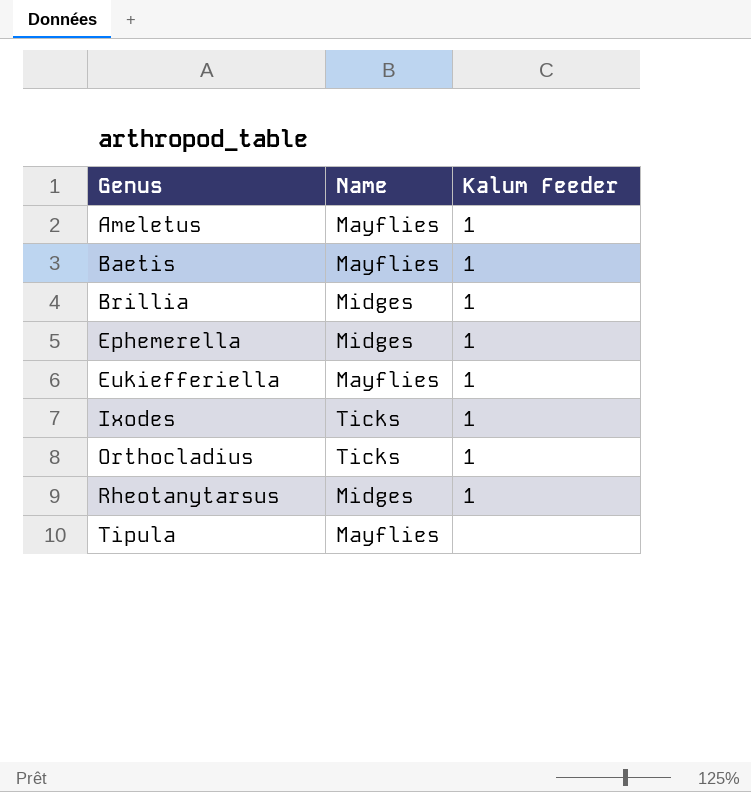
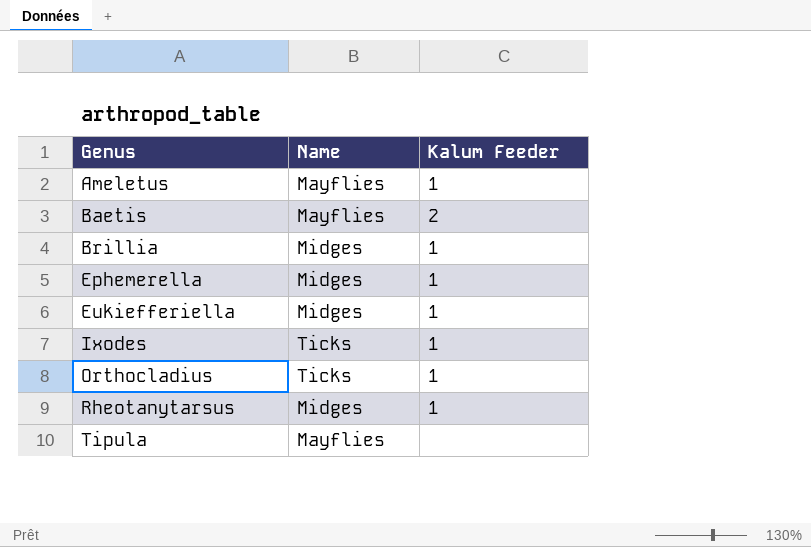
Baetis | Kalum Feeder: 1 -> 2
Eukiefferiella | Name: Mayflies -> Midges

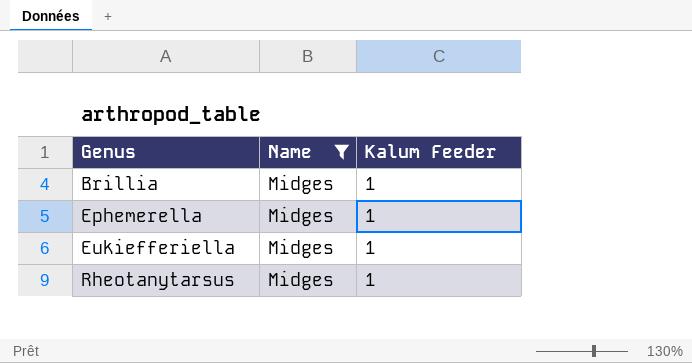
filter: none -> Name = Midges

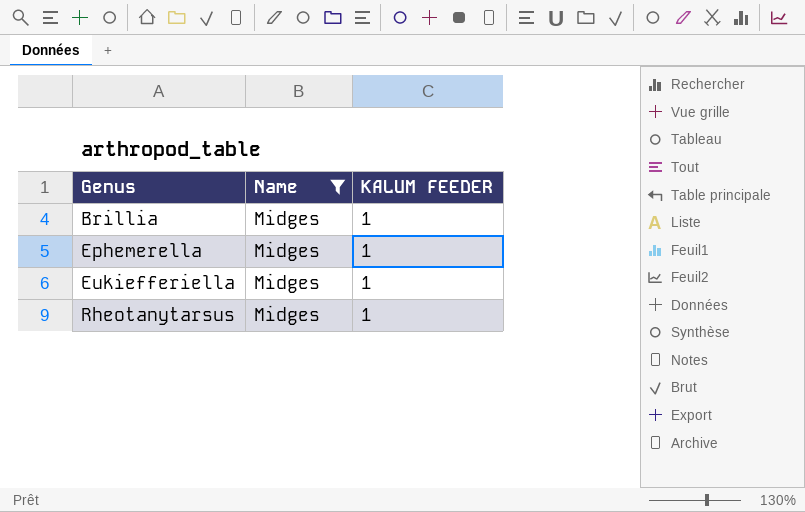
column name: Kalum Feeder -> KALUM FEEDER

